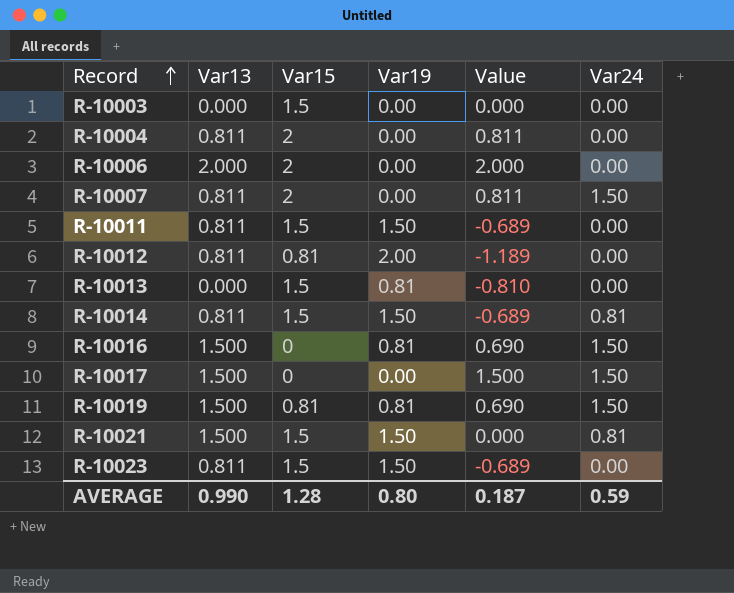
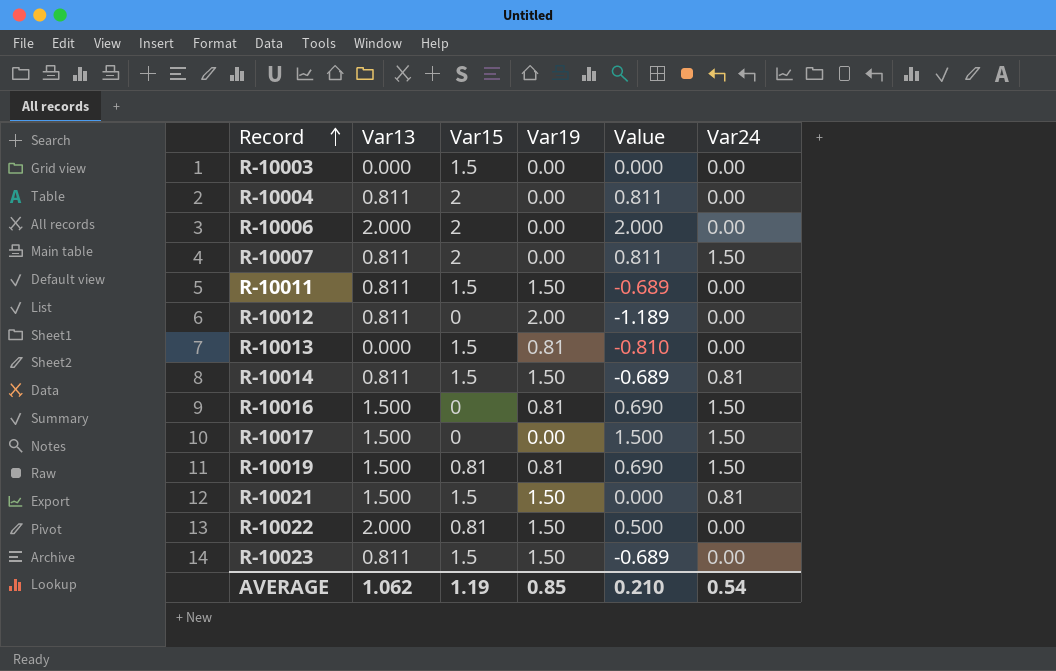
R-10012 | Var15: 0.81 -> 0
row R-10022: none -> 2.000 | 0.81 | 1.50 | 0.500 | 0.00
AVERAGE | Var13: 0.990 -> 1.062
AVERAGE | Var15: 1.28 -> 1.19
AVERAGE | Var19: 0.80 -> 0.85
AVERAGE | Value: 0.187 -> 0.210
AVERAGE | Var24: 0.59 -> 0.54

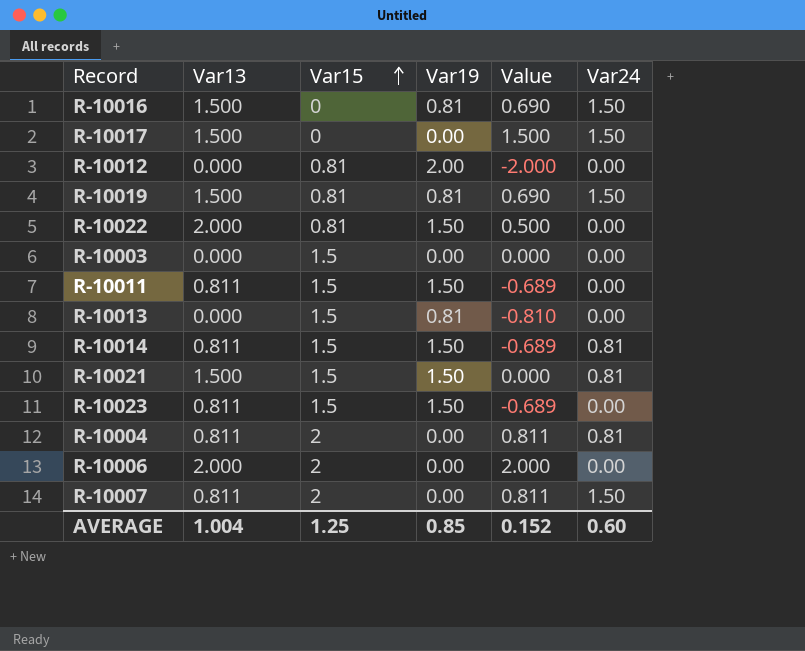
row order: Record ascending -> Var15 ascending
R-10012 | Var13: 0.811 -> 0.000
R-10012 | Var15: 0 -> 0.81
R-10012 | Value: -1.189 -> -2.000
R-10004 | Var24: 0.00 -> 0.81
AVERAGE | Var13: 1.062 -> 1.004
AVERAGE | Var15: 1.19 -> 1.25
AVERAGE | Value: 0.210 -> 0.152
AVERAGE | Var24: 0.54 -> 0.60

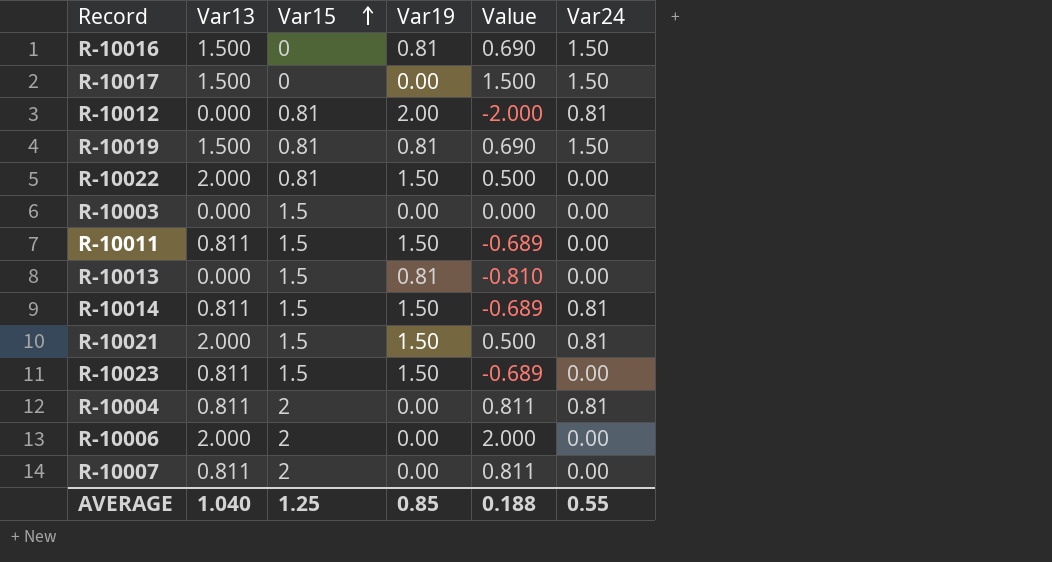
R-10012 | Var24: 0.00 -> 0.81
R-10021 | Var13: 1.500 -> 2.000
R-10021 | Value: 0.000 -> 0.500
R-10007 | Var24: 1.50 -> 0.00
AVERAGE | Var13: 1.004 -> 1.040
AVERAGE | Value: 0.152 -> 0.188
AVERAGE | Var24: 0.60 -> 0.55

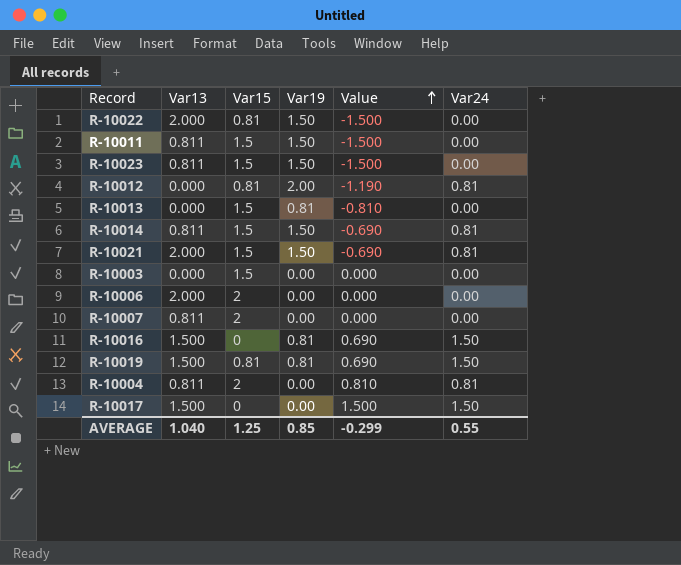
row order: Var15 ascending -> Value ascending
column Value | formula: [Var13] - [Var19] -> [Var24] - [Var19]
AVERAGE | Value: 0.188 -> -0.299

